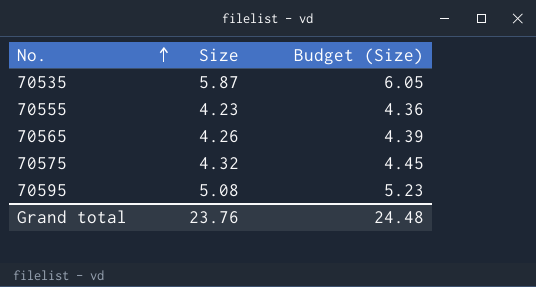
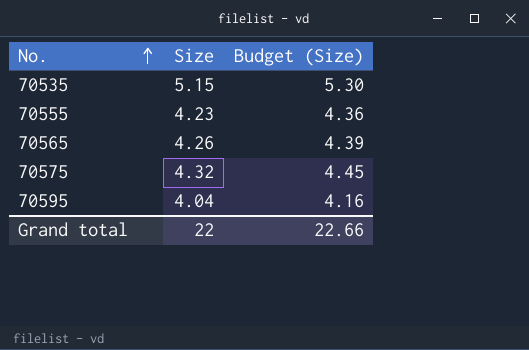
70535 | Size: 5.87 -> 5.15
70535 | Budget (Size): 6.05 -> 5.30
70595 | Size: 5.08 -> 4.04
70595 | Budget (Size): 5.23 -> 4.16
Grand total | Size: 23.76 -> 22
Grand total | Budget (Size): 24.48 -> 22.66

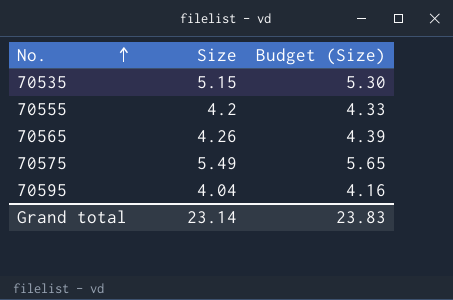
70555 | Size: 4.23 -> 4.2
70555 | Budget (Size): 4.36 -> 4.33
70575 | Size: 4.32 -> 5.49
70575 | Budget (Size): 4.45 -> 5.65
Grand total | Size: 22 -> 23.14
Grand total | Budget (Size): 22.66 -> 23.83

